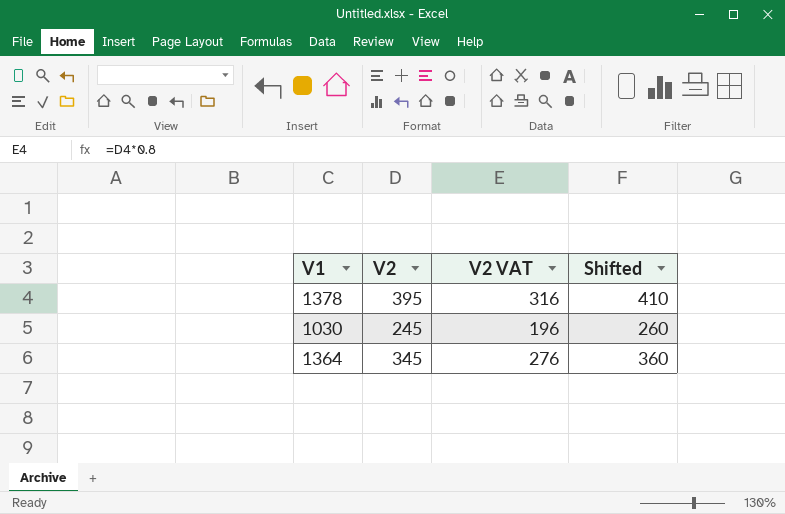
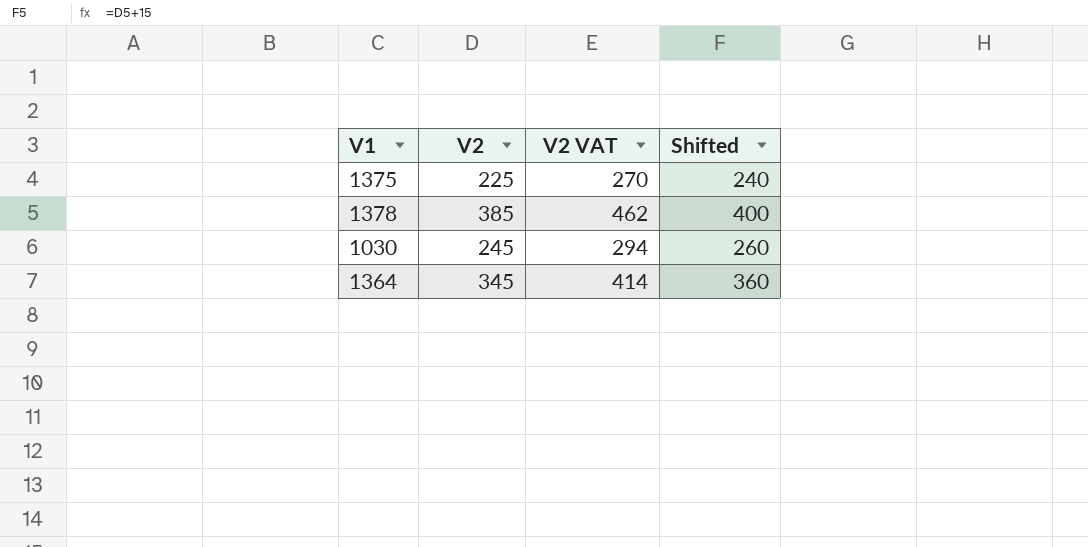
column V2 VAT | formula: [V2] * 0.8 -> [V2] * 1.2
row 1375: none -> 225 | 270 | 240
1378 | V2: 395 -> 385
1378 | Shifted: 410 -> 400

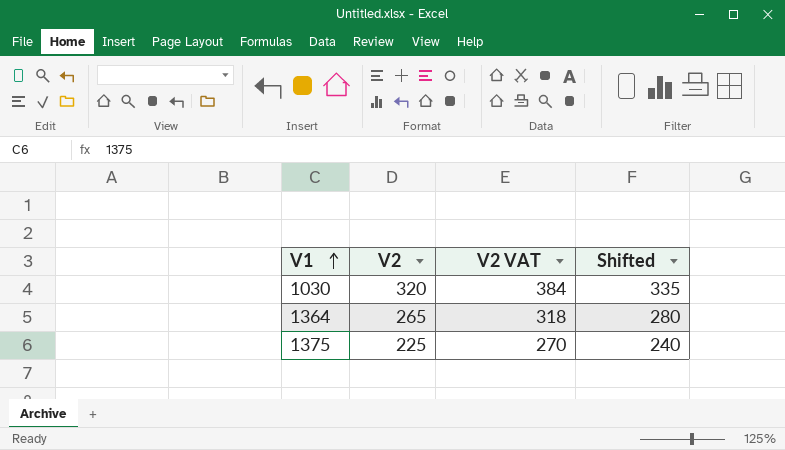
row order: none -> V1 ascending
row 1378: 385 | 462 | 400 -> none
1030 | V2: 245 -> 320
1030 | V2 VAT: 294 -> 384
1030 | Shifted: 260 -> 335
1364 | V2: 345 -> 265
1364 | V2 VAT: 414 -> 318
1364 | Shifted: 360 -> 280

